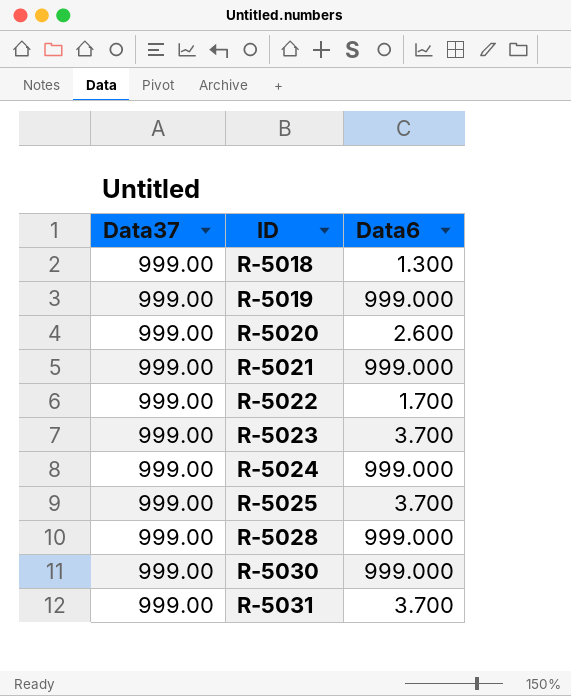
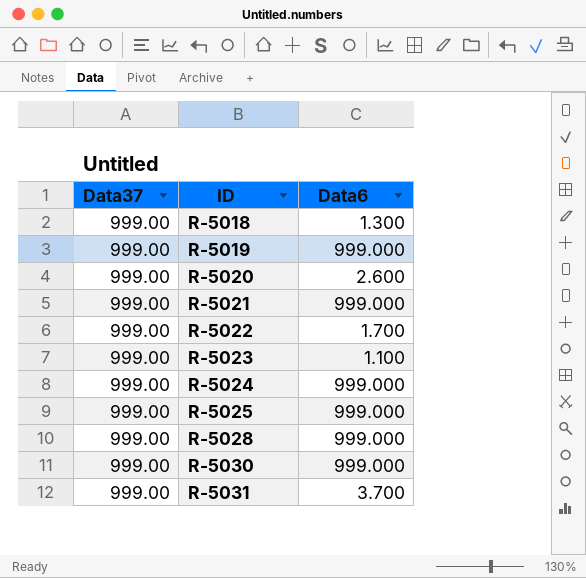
R-5023 | Data6: 3.700 -> 1.100
R-5025 | Data6: 3.700 -> 999.000

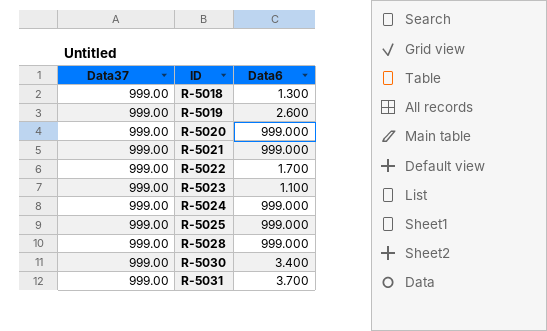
R-5019 | Data6: 999.000 -> 2.600
R-5020 | Data6: 2.600 -> 999.000
R-5030 | Data6: 999.000 -> 3.400

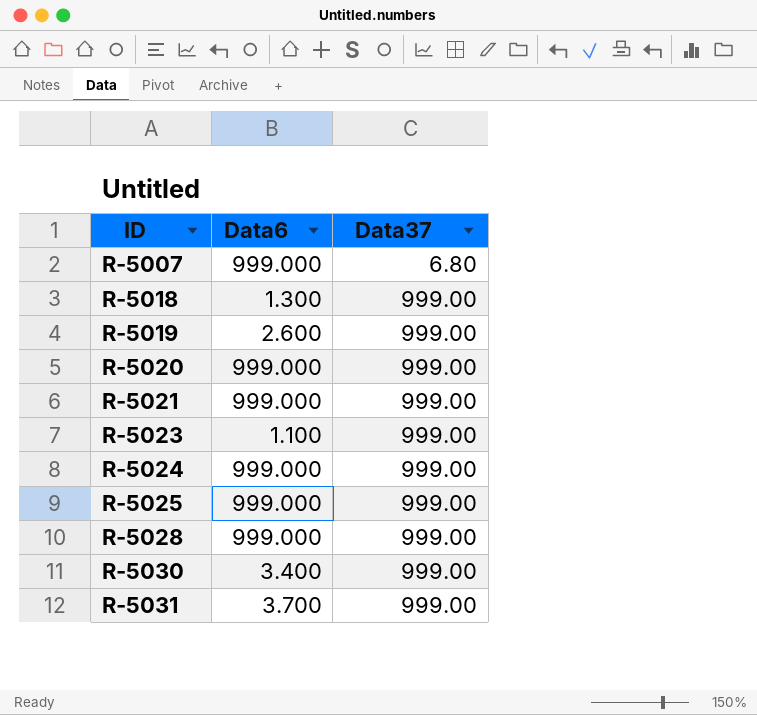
column Data37 | position: 1 -> 3
row R-5022: 999.00 | 1.700 -> none
row R-5007: none -> 999.000 | 6.80

